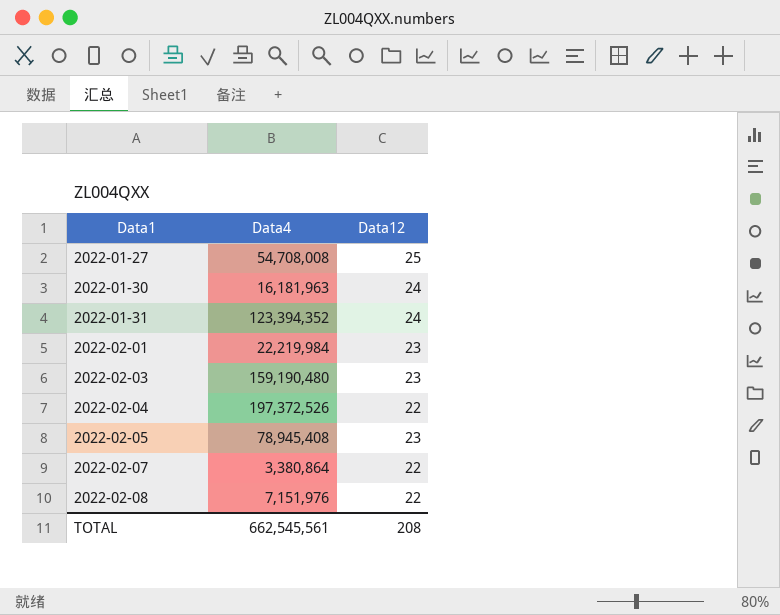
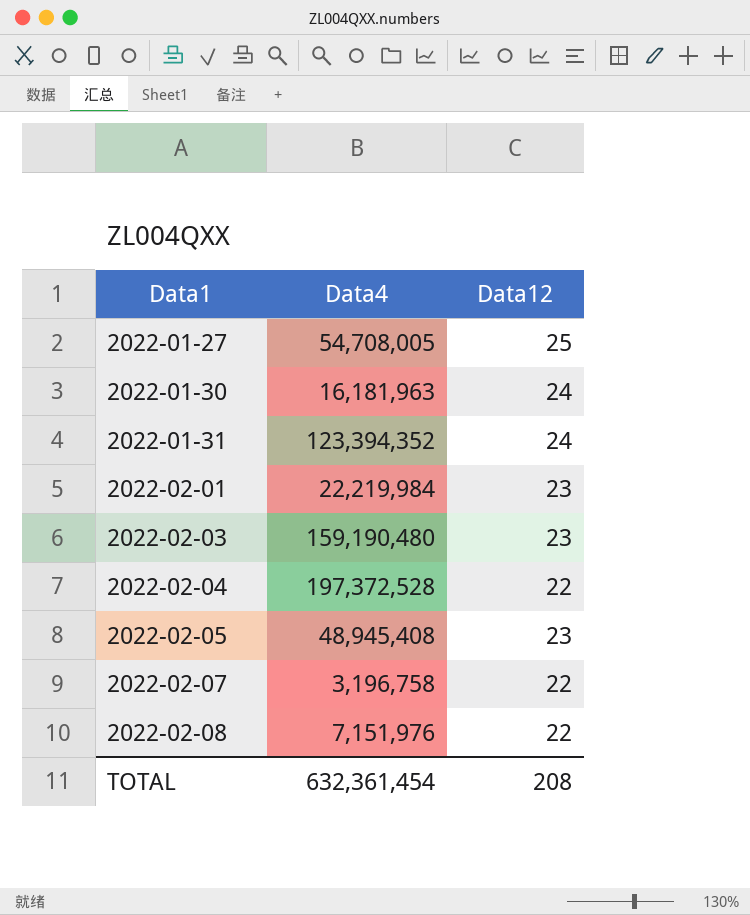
2022-01-27 | Data4: 54,708,008 -> 54,708,005
2022-02-04 | Data4: 197,372,526 -> 197,372,528
2022-02-05 | Data4: 78,945,408 -> 48,945,408
2022-02-07 | Data4: 3,380,864 -> 3,196,758
TOTAL | Data4: 662,545,561 -> 632,361,454

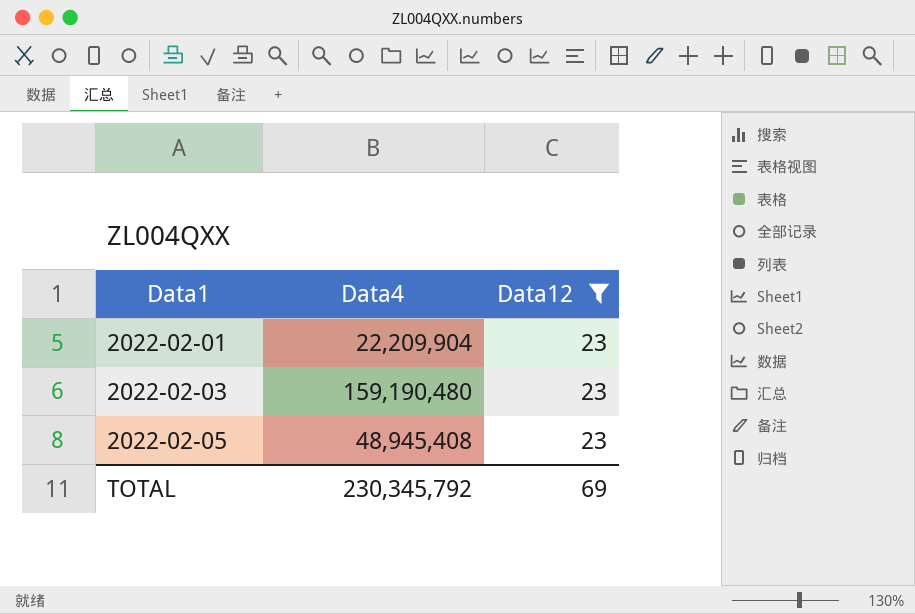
filter: none -> Data12 = 23
2022-02-01 | Data4: 22,219,984 -> 22,209,904
TOTAL | Data4: 632,361,454 -> 230,345,792
TOTAL | Data12: 208 -> 69

